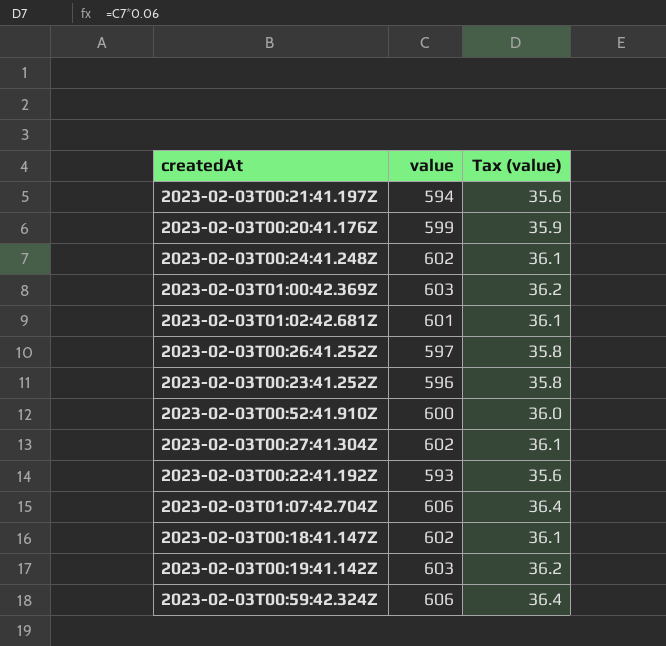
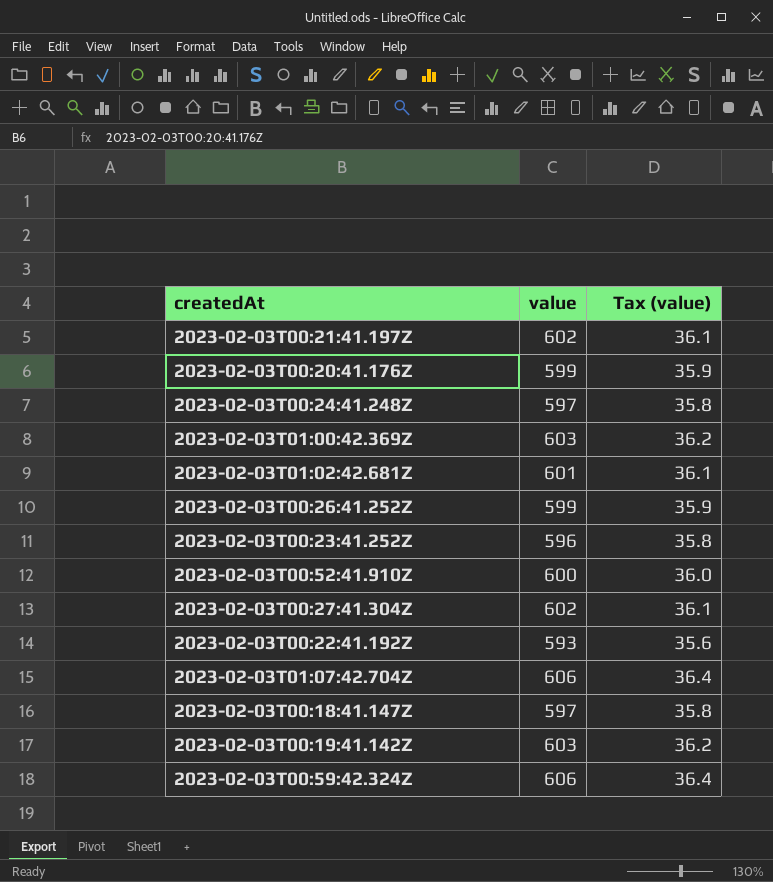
2023-02-03T00:21:41.197Z | value: 594 -> 602
2023-02-03T00:21:41.197Z | Tax (value): 35.6 -> 36.1
2023-02-03T00:24:41.248Z | value: 602 -> 597
2023-02-03T00:24:41.248Z | Tax (value): 36.1 -> 35.8
2023-02-03T00:26:41.252Z | value: 597 -> 599
2023-02-03T00:26:41.252Z | Tax (value): 35.8 -> 35.9
2023-02-03T00:18:41.147Z | value: 602 -> 597
2023-02-03T00:18:41.147Z | Tax (value): 36.1 -> 35.8

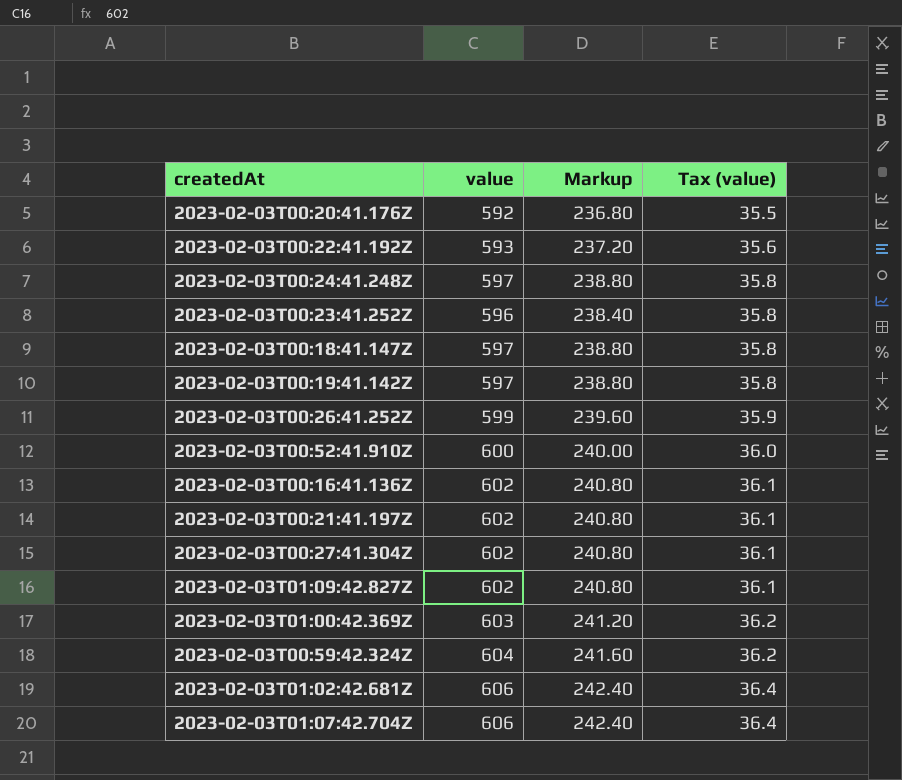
row order: none -> Tax (value) ascending
column Markup | formula: none -> [value] * 0.4
2023-02-03T00:20:41.176Z | value: 599 -> 592
2023-02-03T00:20:41.176Z | Tax (value): 35.9 -> 35.5
2023-02-03T00:19:41.142Z | value: 603 -> 597
2023-02-03T00:19:41.142Z | Tax (value): 36.2 -> 35.8
row 2023-02-03T00:16:41.136Z: none -> 602 | 240.80 | 36.1
row 2023-02-03T01:09:42.827Z: none -> 602 | 240.80 | 36.1
2023-02-03T00:59:42.324Z | value: 606 -> 604
2023-02-03T00:59:42.324Z | Tax (value): 36.4 -> 36.2
2023-02-03T01:02:42.681Z | value: 601 -> 606
2023-02-03T01:02:42.681Z | Tax (value): 36.1 -> 36.4

